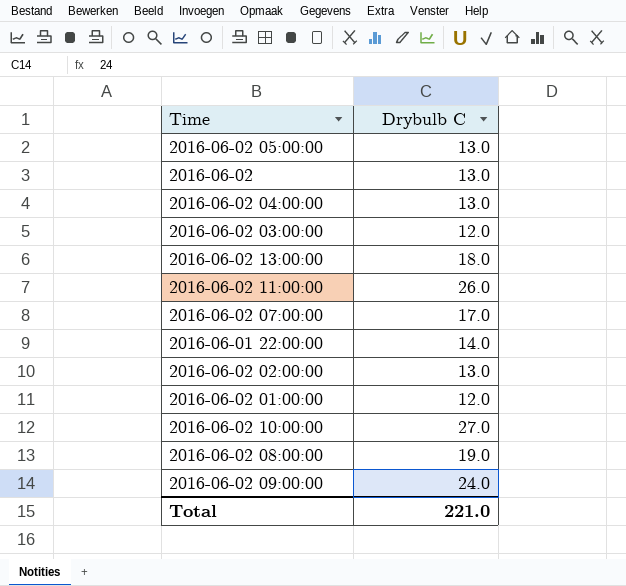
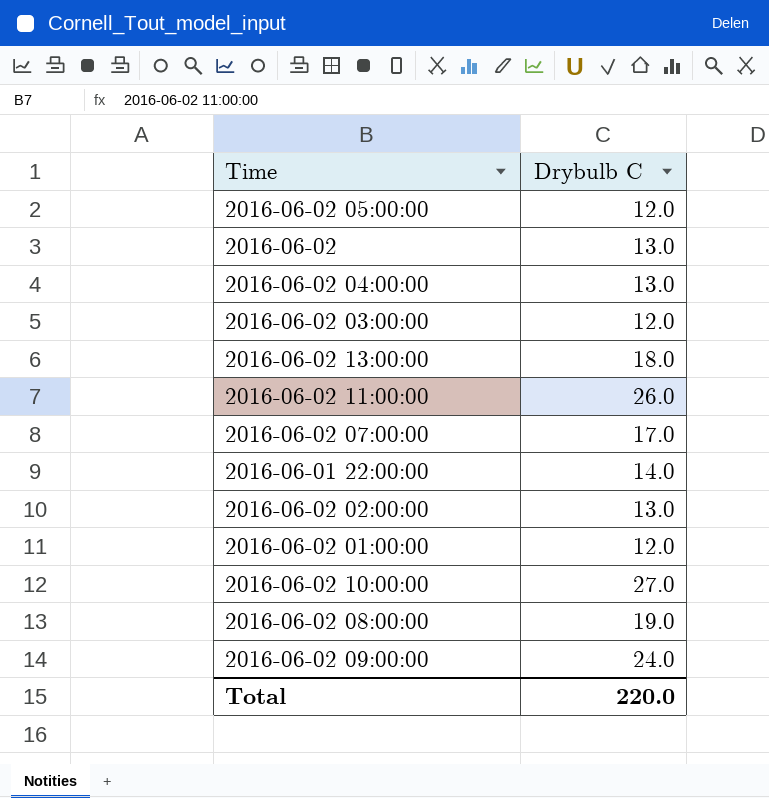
2016-06-02 05:00:00 | Drybulb C: 13.0 -> 12.0
Total | Drybulb C: 221.0 -> 220.0

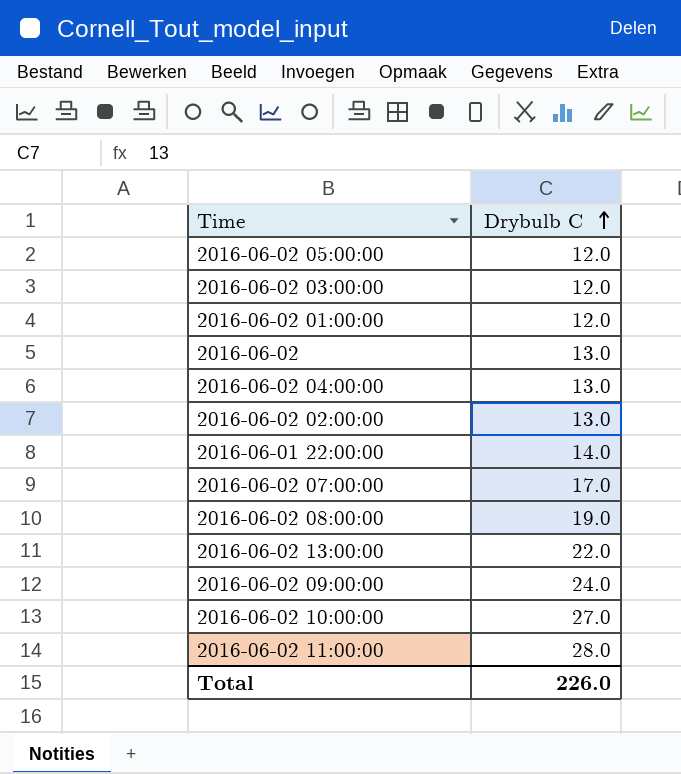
row order: none -> Drybulb C ascending
2016-06-02 13:00:00 | Drybulb C: 18.0 -> 22.0
2016-06-02 11:00:00 | Drybulb C: 26.0 -> 28.0
Total | Drybulb C: 220.0 -> 226.0

